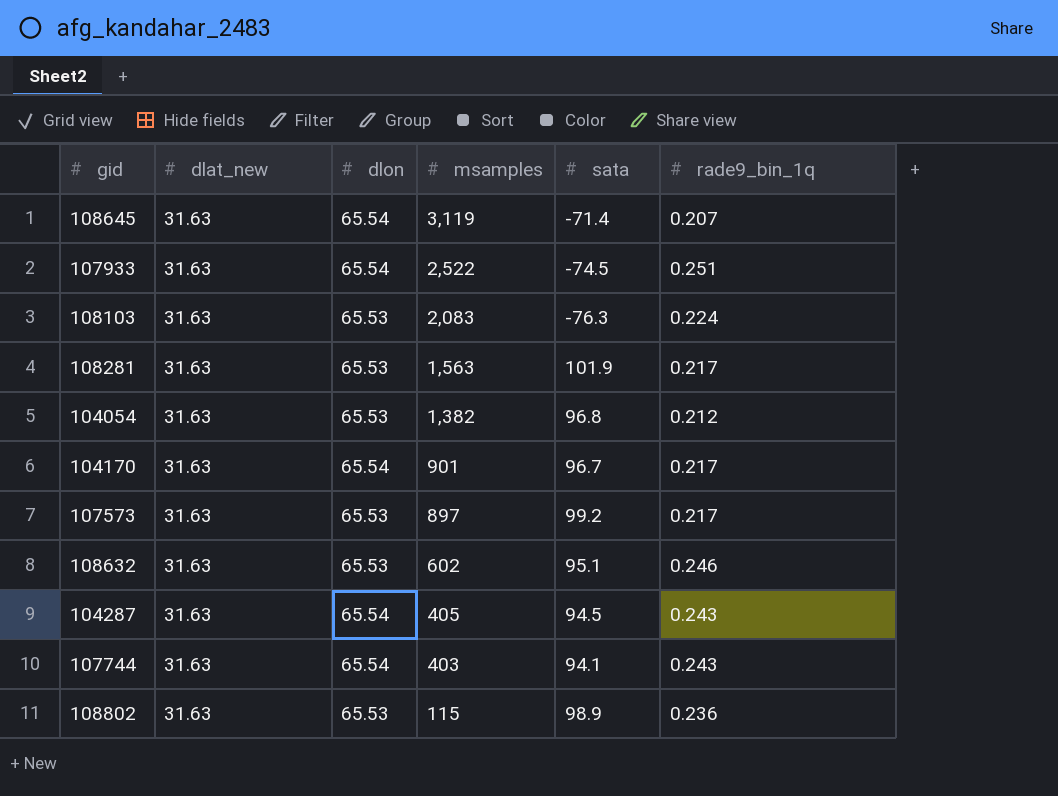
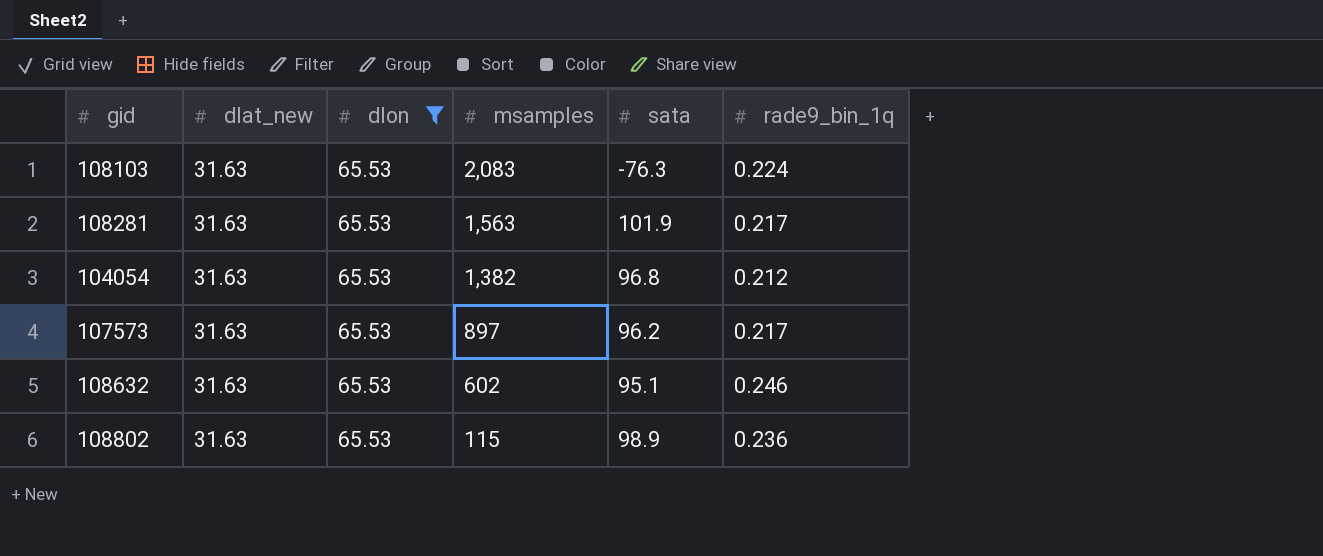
filter: none -> dlon = 65.53
107573 | sata: 99.2 -> 96.2

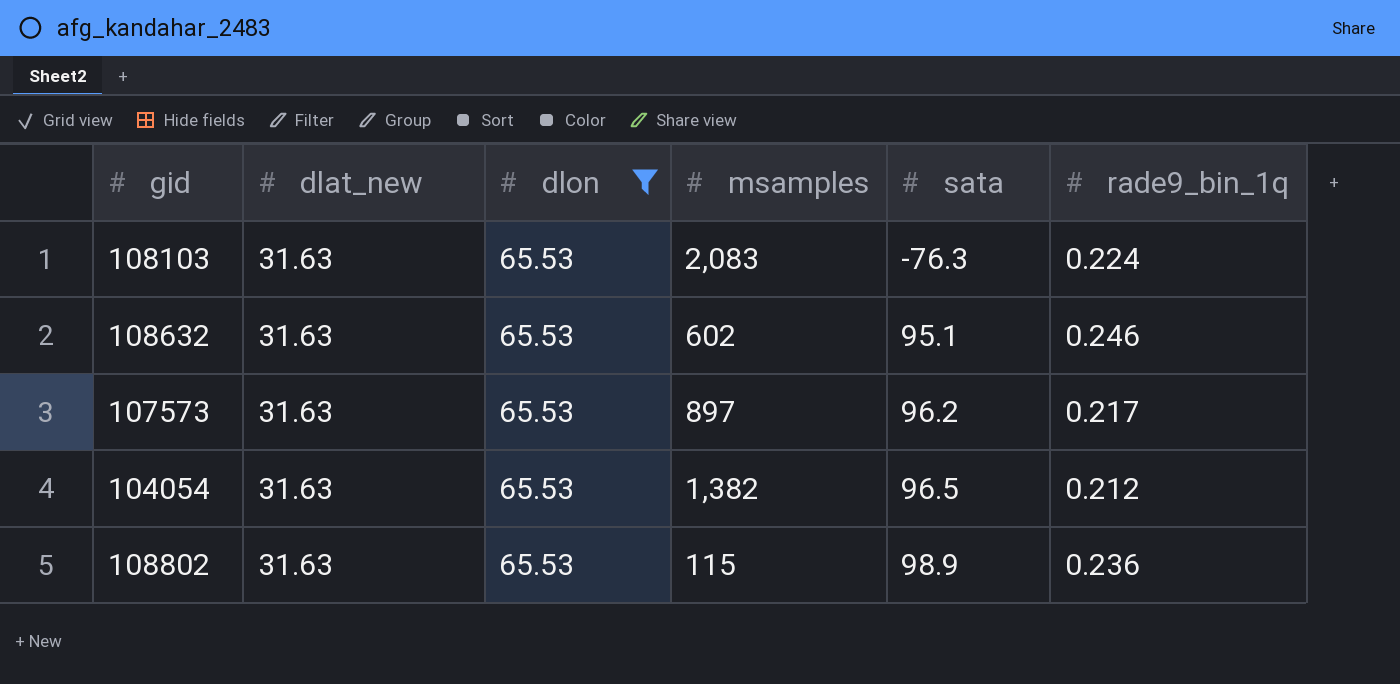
row order: msamples descending -> sata ascending
row 108281: 31.63 | 65.53 | 1,563 | 101.9 | 0.217 -> none
104054 | sata: 96.8 -> 96.5

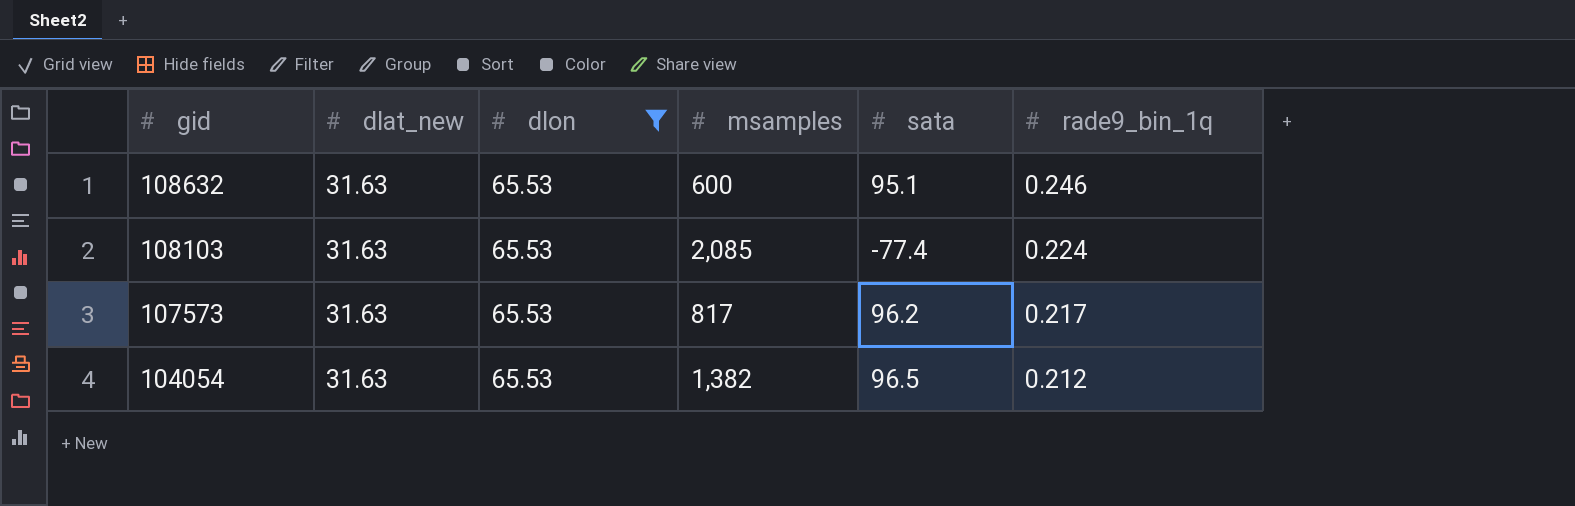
row order: sata ascending -> gid descending
row 108802: 31.63 | 65.53 | 115 | 98.9 | 0.236 -> none
108632 | msamples: 602 -> 600
108103 | msamples: 2,083 -> 2,085
108103 | sata: -76.3 -> -77.4
107573 | msamples: 897 -> 817

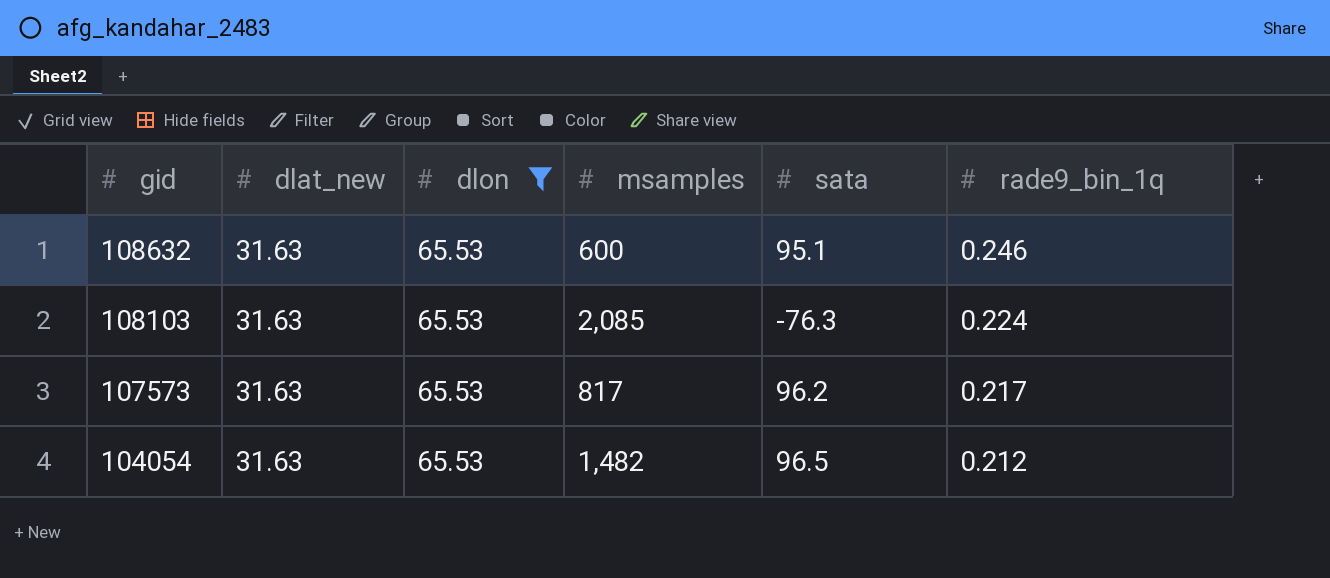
108103 | sata: -77.4 -> -76.3
104054 | msamples: 1,382 -> 1,482

